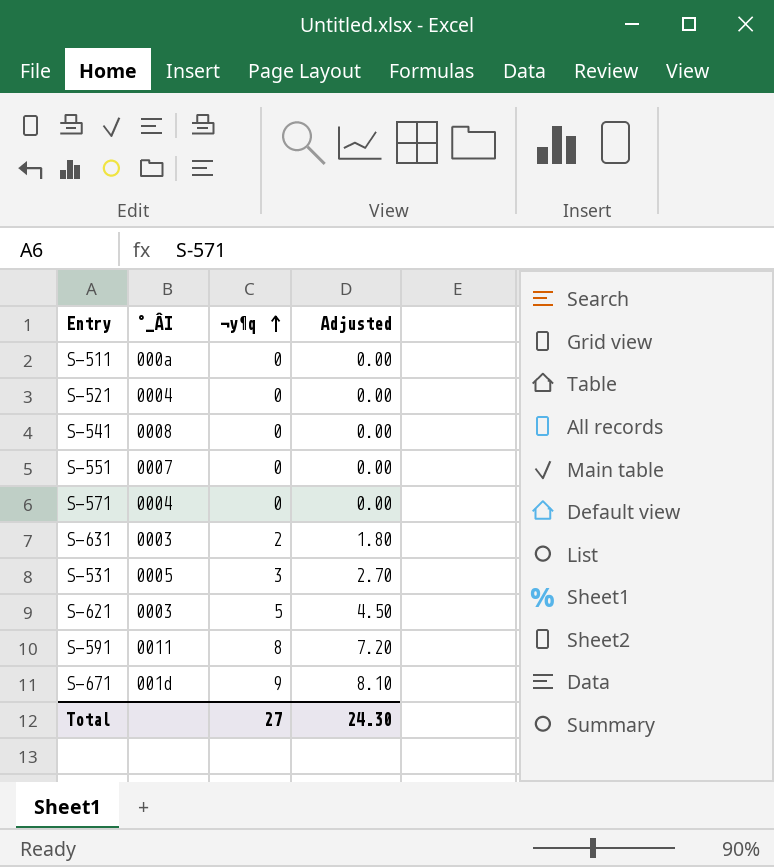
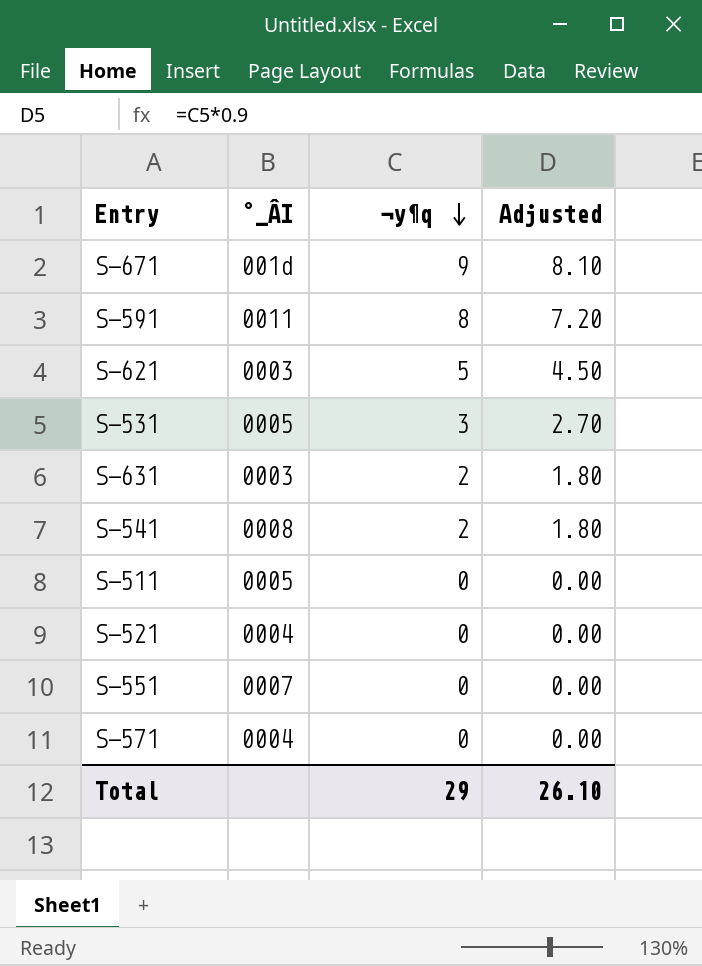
row order: ¬y¶q ascending -> ¬y¶q descending
S-541 | ¬y¶q: 0 -> 2
S-541 | Adjusted: 0.00 -> 1.80
S-511 | °_ÂI: 000a -> 0005
Total | ¬y¶q: 27 -> 29
Total | Adjusted: 24.30 -> 26.10

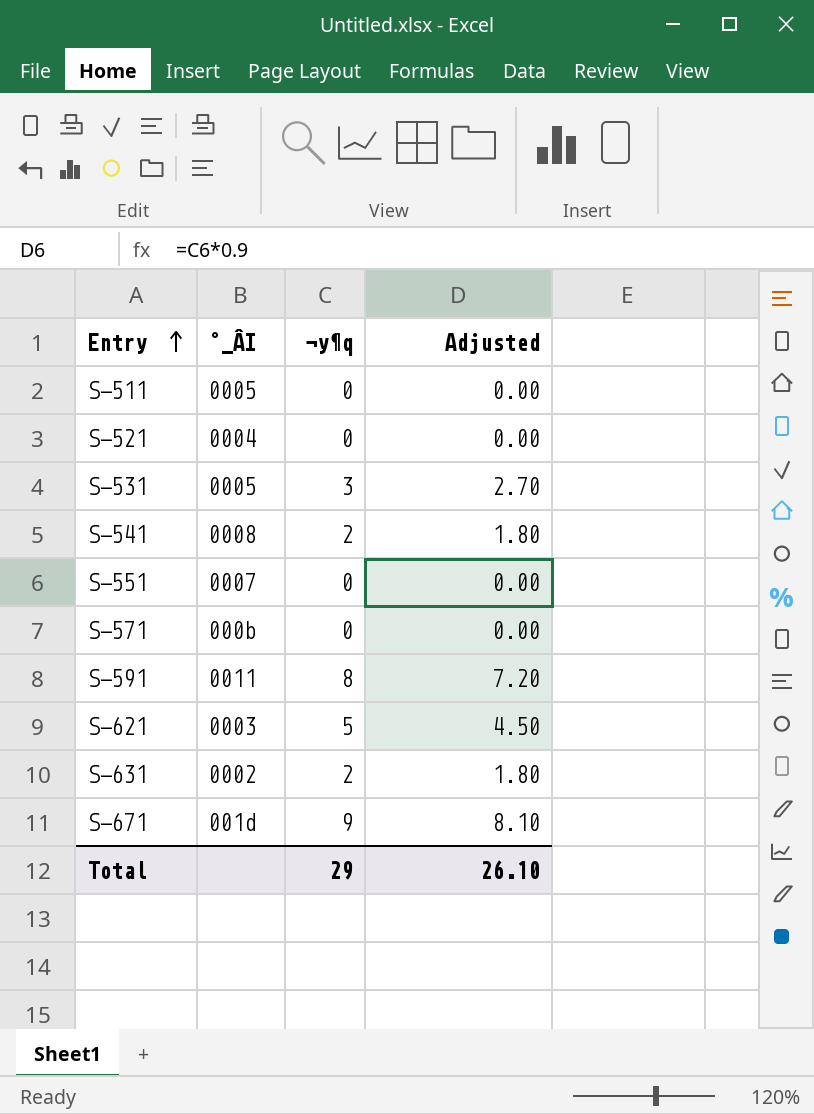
row order: ¬y¶q descending -> Entry ascending
S-571 | °_ÂI: 0004 -> 000b
S-631 | °_ÂI: 0003 -> 0002

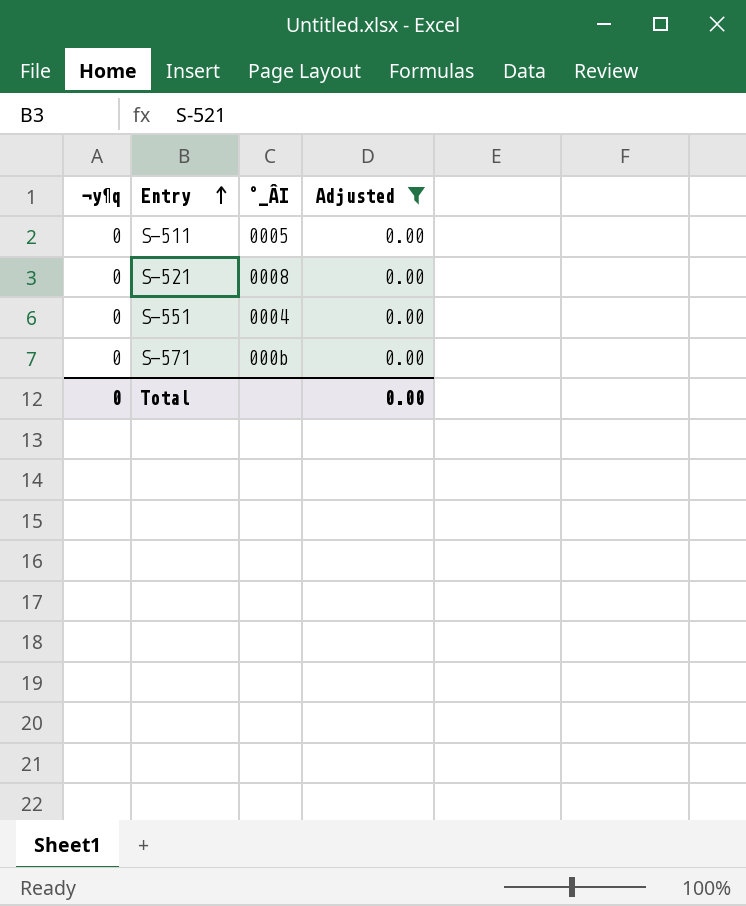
filter: none -> Adjusted = 0.00
column ¬y¶q | position: 3 -> 1
S-521 | °_ÂI: 0004 -> 0008
S-551 | °_ÂI: 0007 -> 0004
Total | ¬y¶q: 29 -> 0
Total | Adjusted: 26.10 -> 0.00

